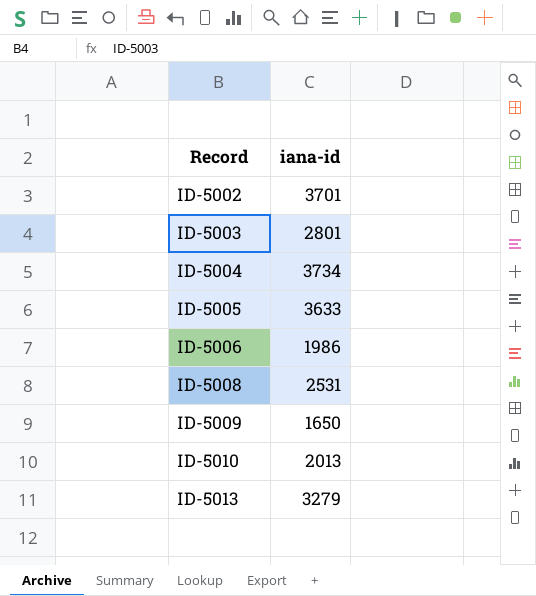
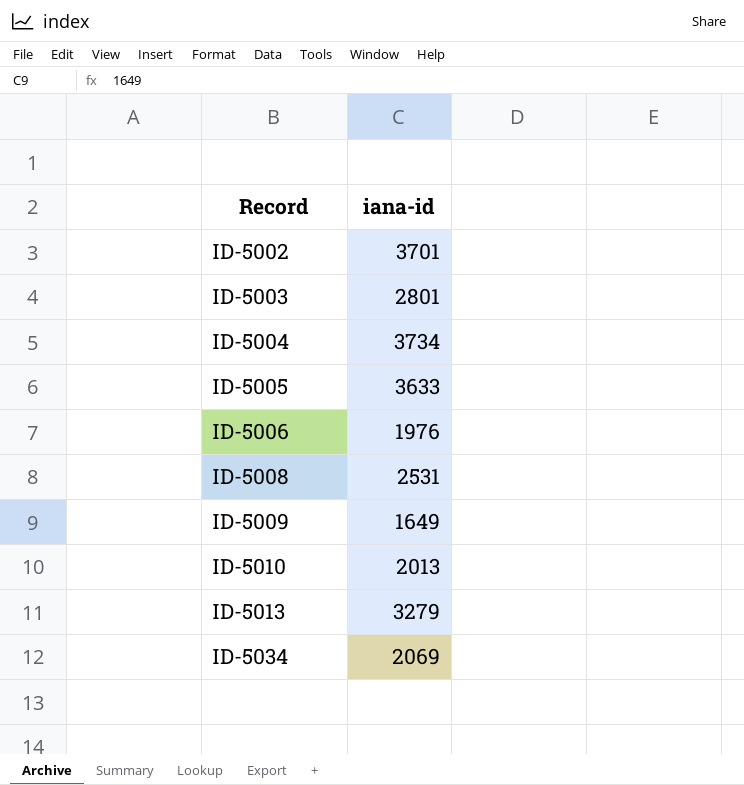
ID-5006 | iana-id: 1986 -> 1976
ID-5009 | iana-id: 1650 -> 1649
row ID-5034: none -> 2069

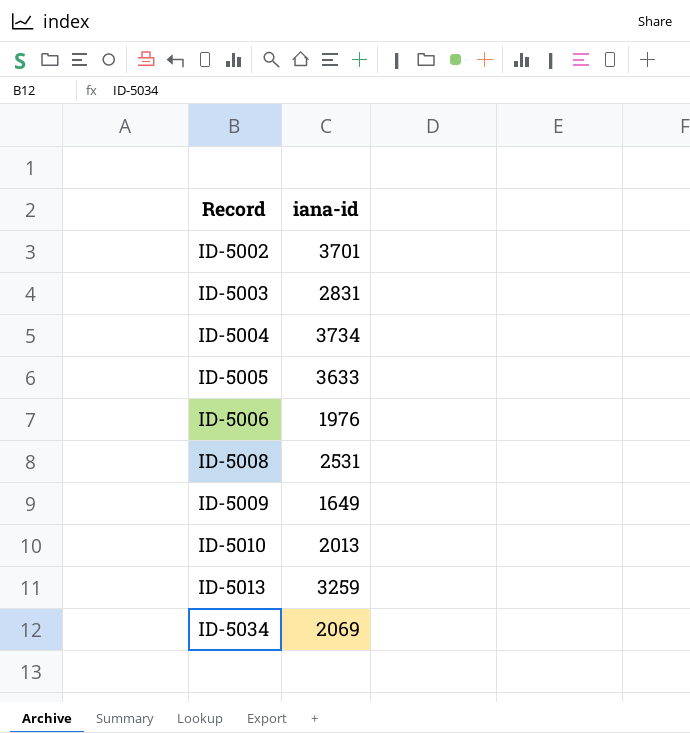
ID-5003 | iana-id: 2801 -> 2831
ID-5013 | iana-id: 3279 -> 3259

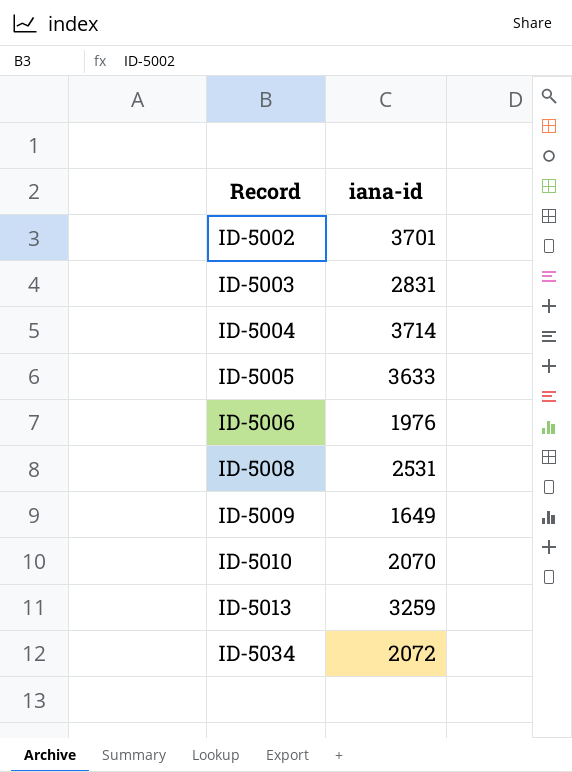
ID-5004 | iana-id: 3734 -> 3714
ID-5010 | iana-id: 2013 -> 2070
ID-5034 | iana-id: 2069 -> 2072

